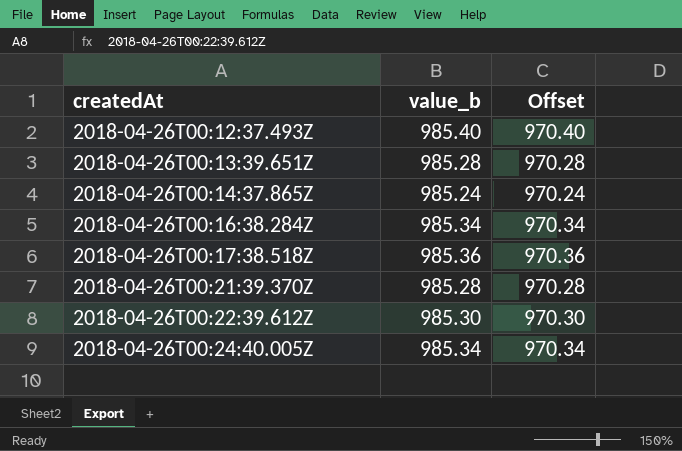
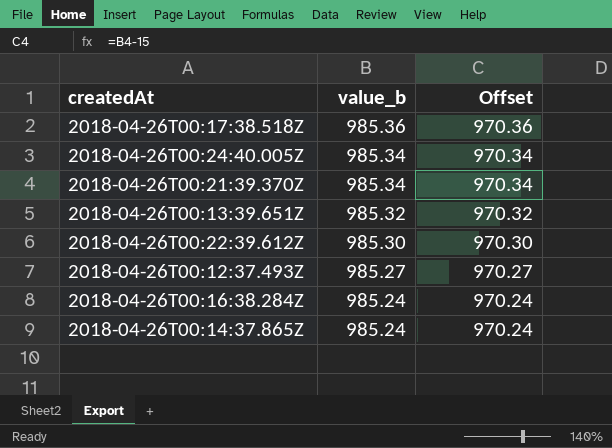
row order: createdAt ascending -> value_b descending
2018-04-26T00:21:39.370Z | value_b: 985.28 -> 985.34
2018-04-26T00:21:39.370Z | Offset: 970.28 -> 970.34
2018-04-26T00:13:39.651Z | value_b: 985.28 -> 985.32
2018-04-26T00:13:39.651Z | Offset: 970.28 -> 970.32
2018-04-26T00:12:37.493Z | value_b: 985.40 -> 985.27
2018-04-26T00:12:37.493Z | Offset: 970.40 -> 970.27
2018-04-26T00:16:38.284Z | value_b: 985.34 -> 985.24
2018-04-26T00:16:38.284Z | Offset: 970.34 -> 970.24

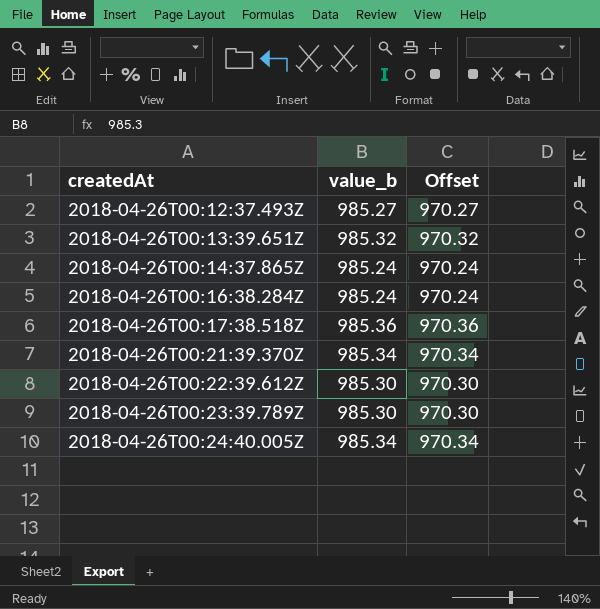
row order: value_b descending -> createdAt ascending
row 2018-04-26T00:23:39.789Z: none -> 985.30 | 970.30

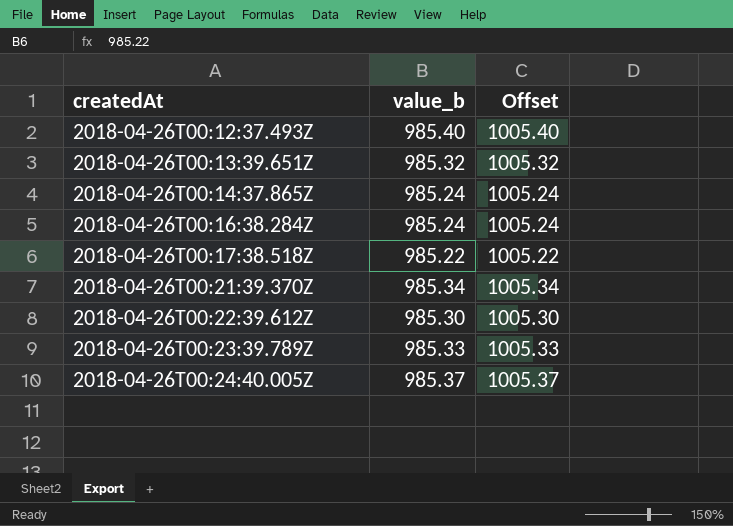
column Offset | formula: [value_b] - 15 -> [value_b] + 20
2018-04-26T00:12:37.493Z | value_b: 985.27 -> 985.40
2018-04-26T00:17:38.518Z | value_b: 985.36 -> 985.22
2018-04-26T00:23:39.789Z | value_b: 985.30 -> 985.33
2018-04-26T00:24:40.005Z | value_b: 985.34 -> 985.37

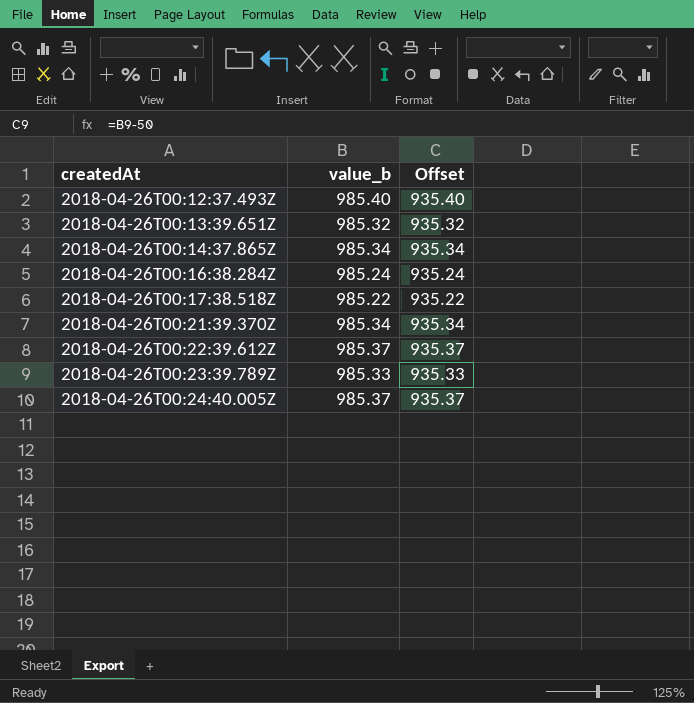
column Offset | formula: [value_b] + 20 -> [value_b] - 50
2018-04-26T00:14:37.865Z | value_b: 985.24 -> 985.34
2018-04-26T00:22:39.612Z | value_b: 985.30 -> 985.37

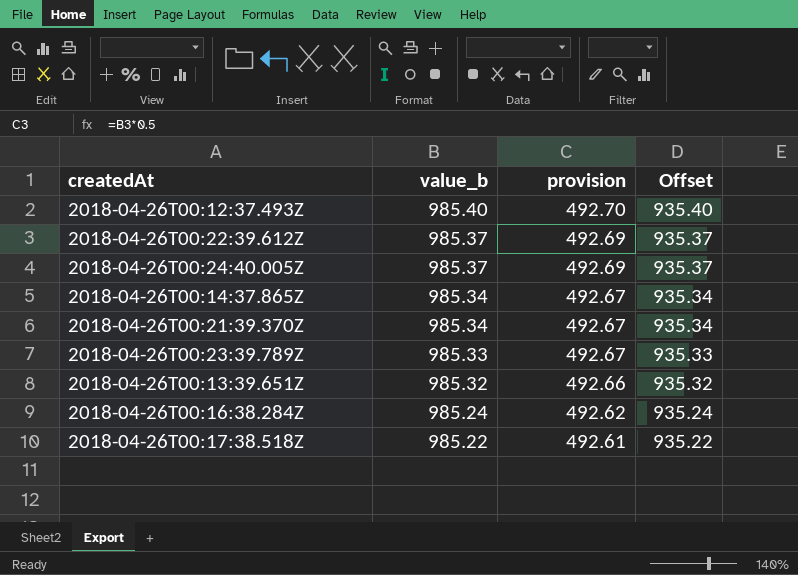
row order: createdAt ascending -> value_b descending
column provision | formula: none -> [value_b] * 0.5

